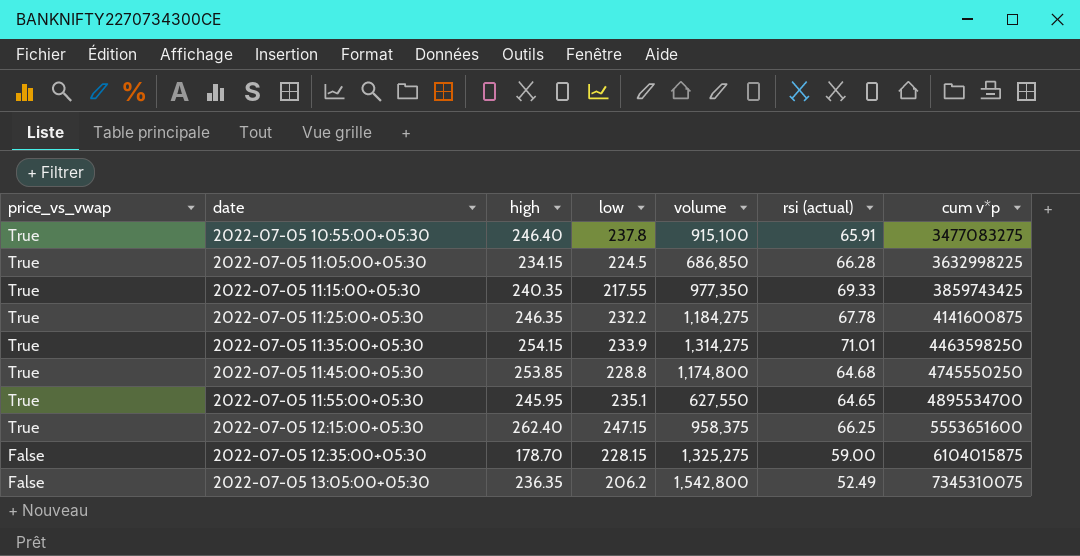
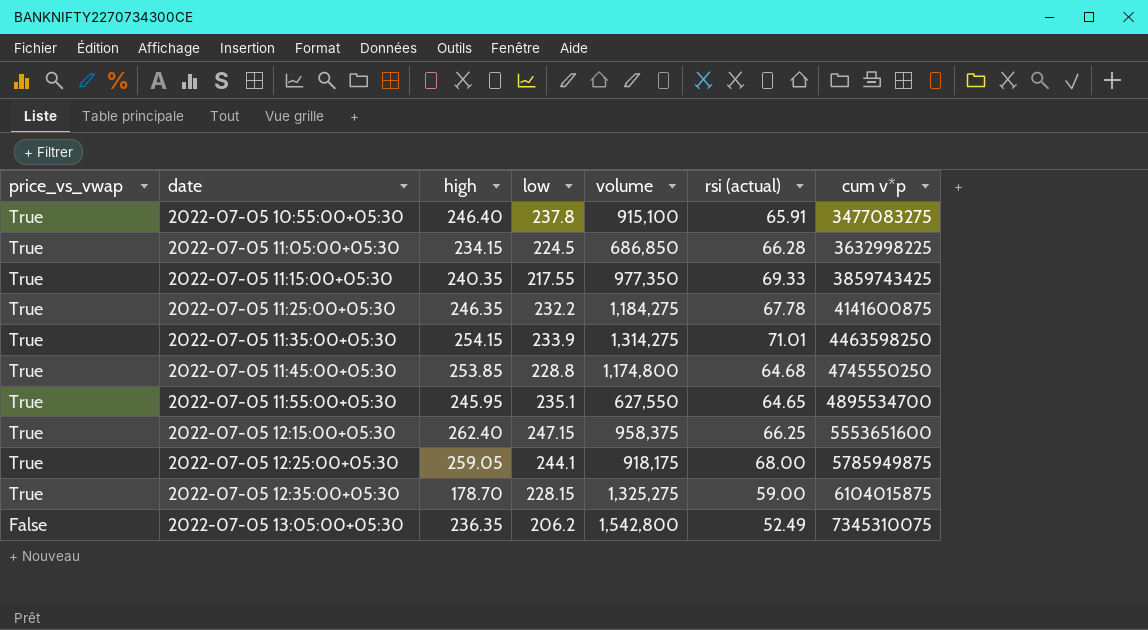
row 2022-07-05 12:25:00+05:30: none -> True | 259.05 | 244.1 | 918,175 | 68.00 | 5785949875
2022-07-05 12:35:00+05:30 | price_vs_vwap: False -> True

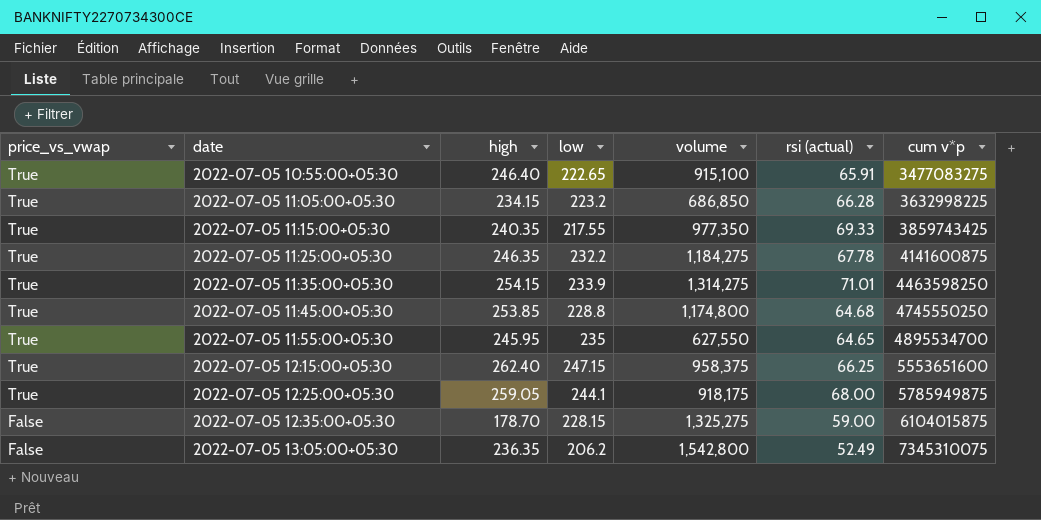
2022-07-05 10:55:00+05:30 | low: 237.8 -> 222.65
2022-07-05 11:05:00+05:30 | low: 224.5 -> 223.2
2022-07-05 11:55:00+05:30 | low: 235.1 -> 235
2022-07-05 12:35:00+05:30 | price_vs_vwap: True -> False

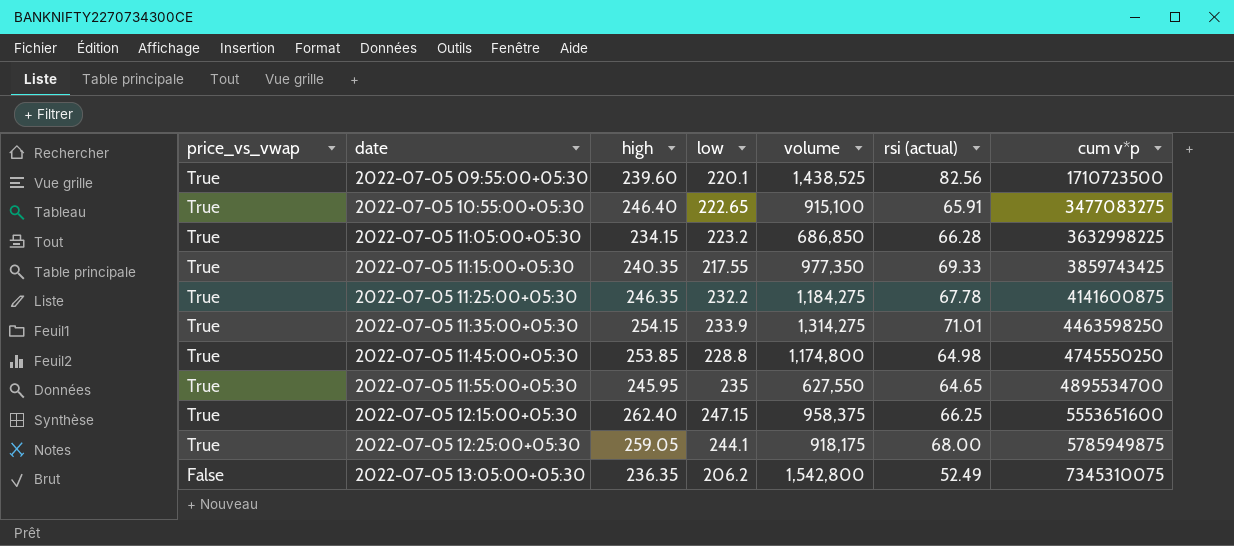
row 2022-07-05 12:35:00+05:30: False | 178.70 | 228.15 | 1,325,275 | 59.00 | 6104015875 -> none
row 2022-07-05 09:55:00+05:30: none -> True | 239.60 | 220.1 | 1,438,525 | 82.56 | 1710723500
2022-07-05 11:45:00+05:30 | rsi (actual): 64.68 -> 64.98

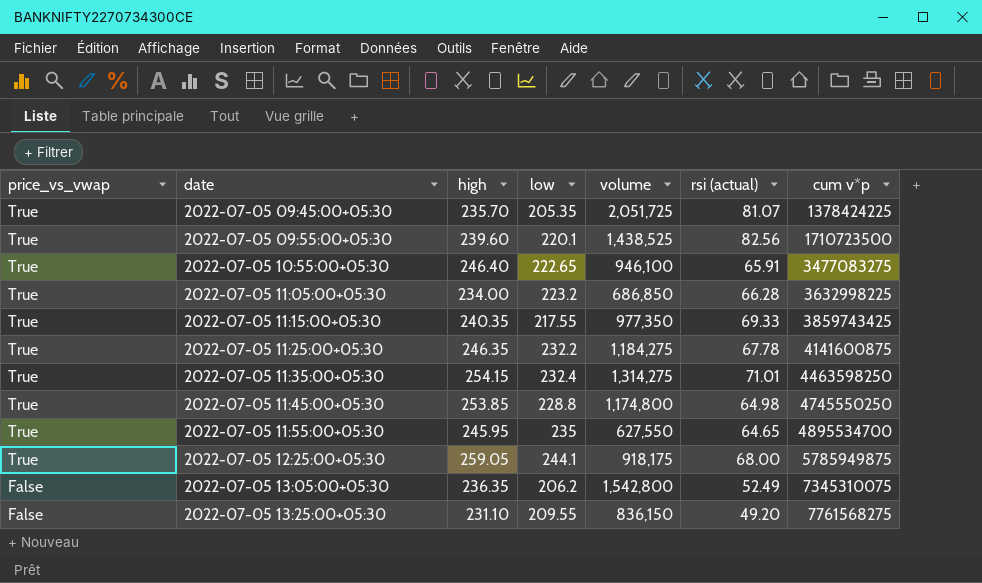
row 2022-07-05 12:15:00+05:30: True | 262.40 | 247.15 | 958,375 | 66.25 | 5553651600 -> none
row 2022-07-05 09:45:00+05:30: none -> True | 235.70 | 205.35 | 2,051,725 | 81.07 | 1378424225
2022-07-05 10:55:00+05:30 | volume: 915,100 -> 946,100
2022-07-05 11:05:00+05:30 | high: 234.15 -> 234.00
2022-07-05 11:35:00+05:30 | low: 233.9 -> 232.4
row 2022-07-05 13:25:00+05:30: none -> False | 231.10 | 209.55 | 836,150 | 49.20 | 7761568275

